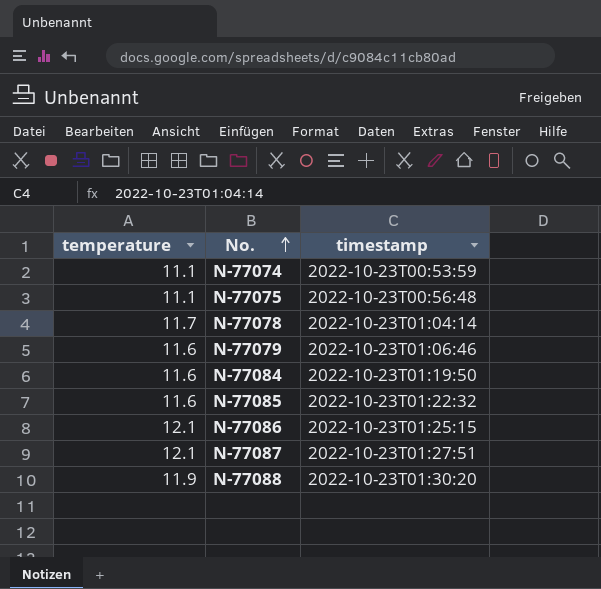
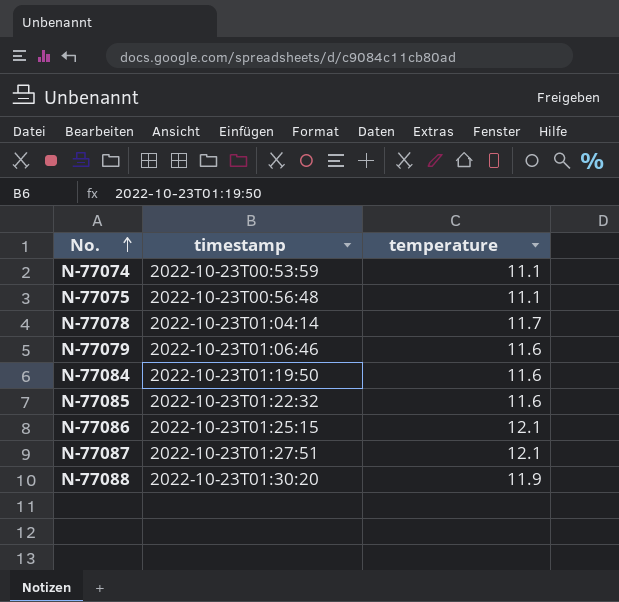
column temperature | position: 1 -> 3

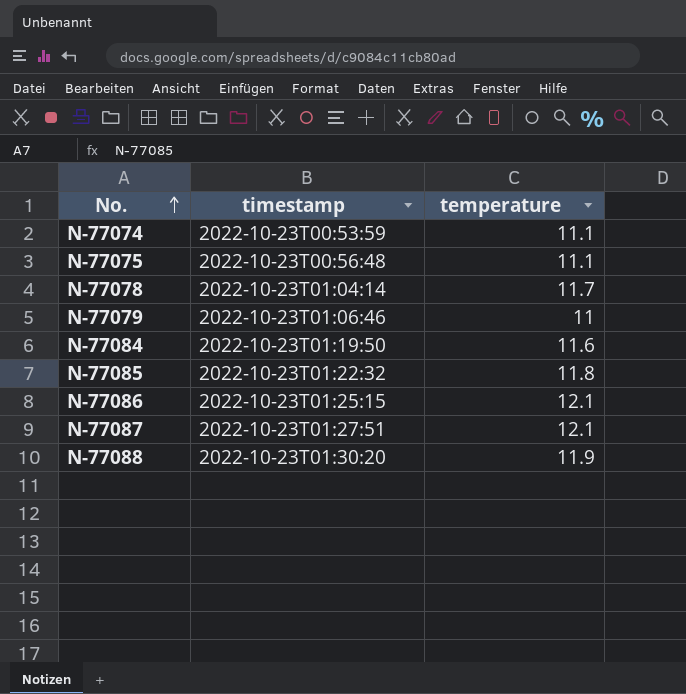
N-77079 | temperature: 11.6 -> 11
N-77085 | temperature: 11.6 -> 11.8

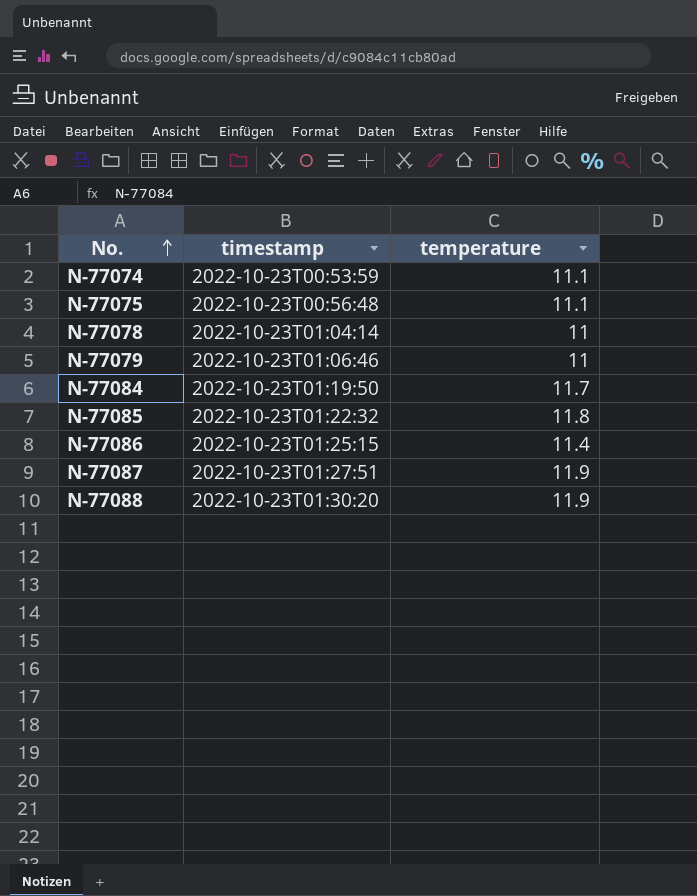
N-77078 | temperature: 11.7 -> 11
N-77084 | temperature: 11.6 -> 11.7
N-77086 | temperature: 12.1 -> 11.4
N-77087 | temperature: 12.1 -> 11.9

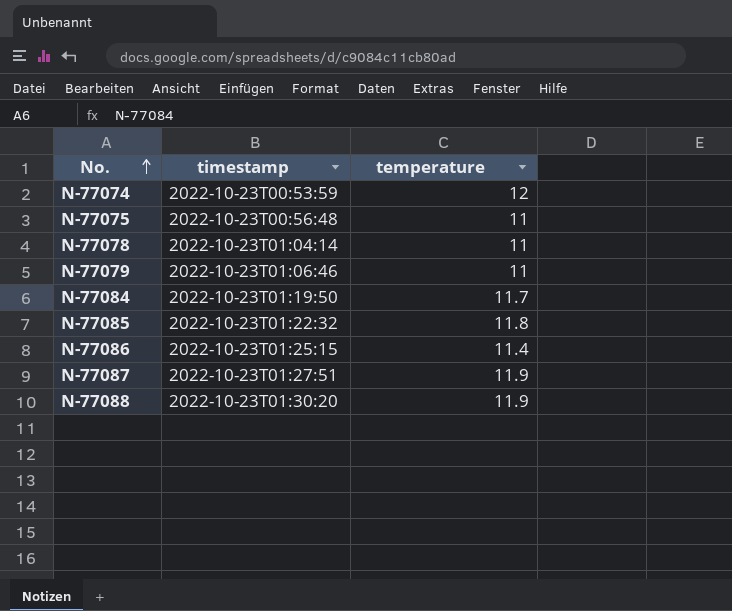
N-77074 | temperature: 11.1 -> 12
N-77075 | temperature: 11.1 -> 11

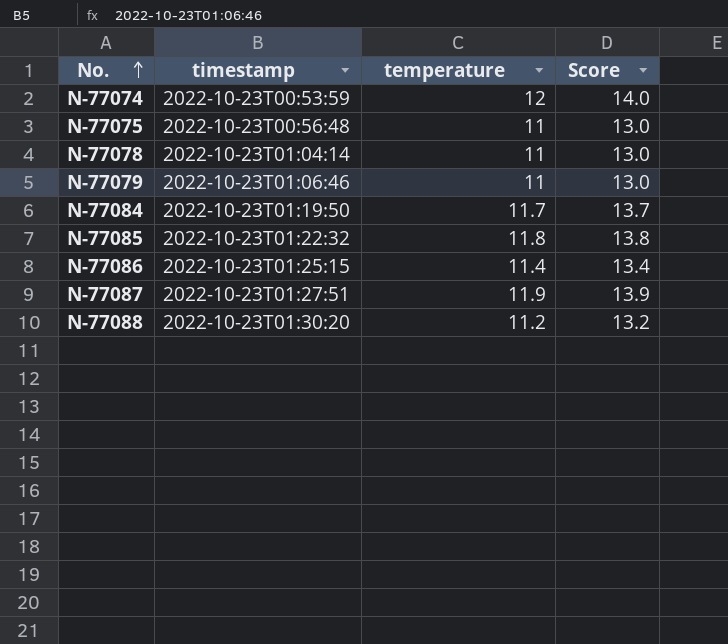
column Score | formula: none -> [temperature] + 2
N-77088 | temperature: 11.9 -> 11.2

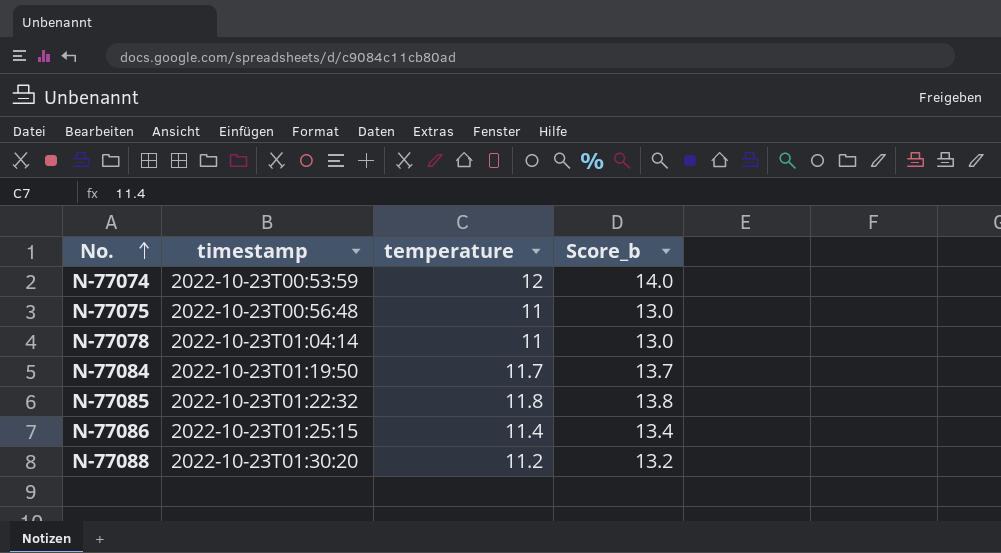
column name: Score -> Score_b
row N-77079: 2022-10-23T01:06:46 | 11 | 13.0 -> none
row N-77087: 2022-10-23T01:27:51 | 11.9 | 13.9 -> none

